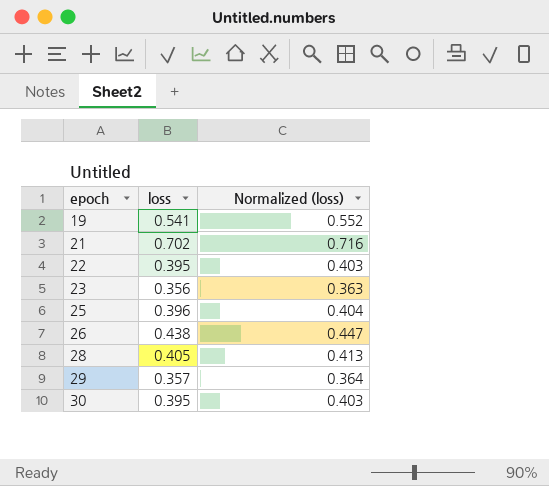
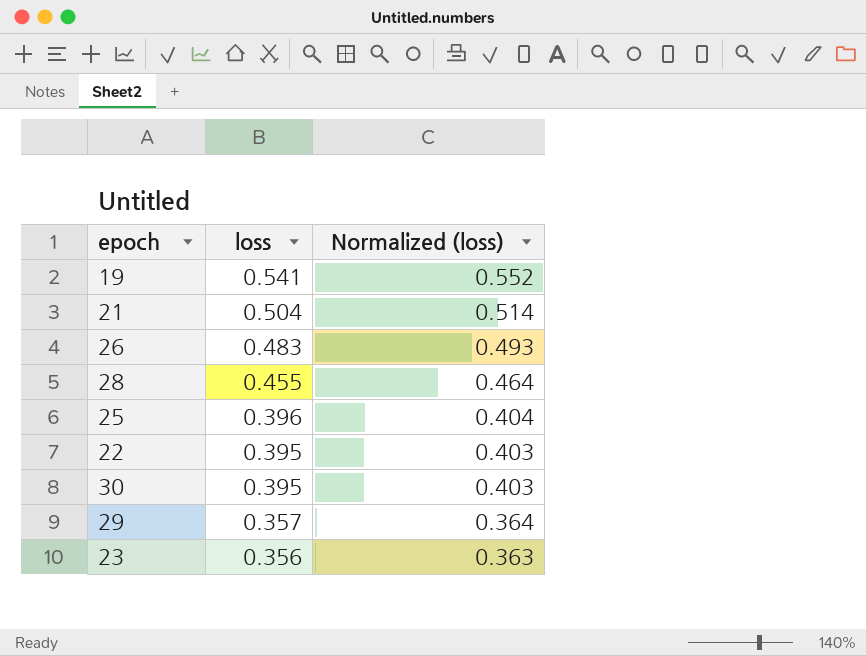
row order: epoch ascending -> loss descending
21 | loss: 0.702 -> 0.504
21 | Normalized (loss): 0.716 -> 0.514
26 | loss: 0.438 -> 0.483
26 | Normalized (loss): 0.447 -> 0.493
28 | loss: 0.405 -> 0.455
28 | Normalized (loss): 0.413 -> 0.464

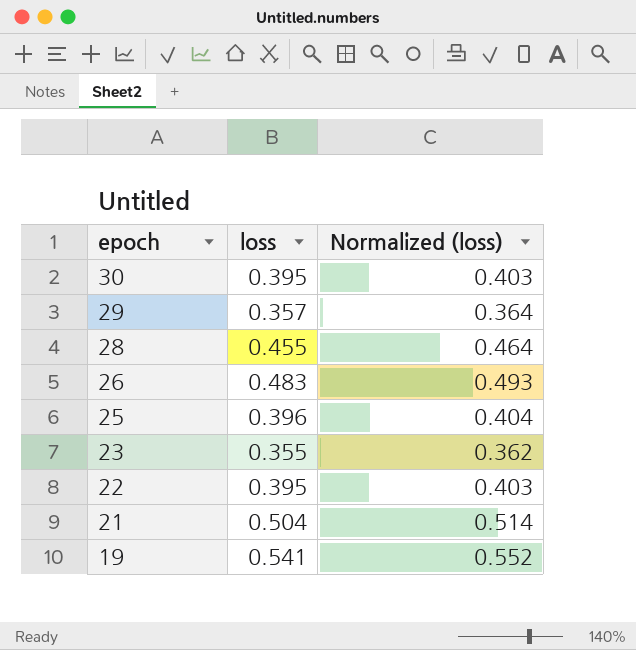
row order: loss descending -> epoch descending
23 | loss: 0.356 -> 0.355
23 | Normalized (loss): 0.363 -> 0.362

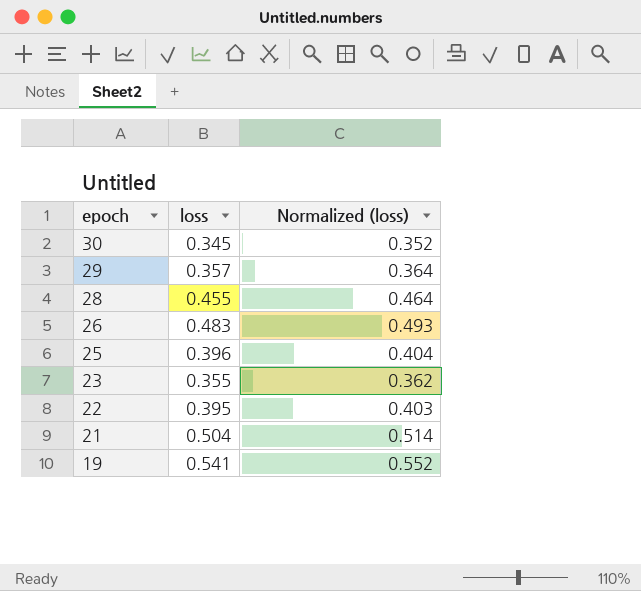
30 | loss: 0.395 -> 0.345
30 | Normalized (loss): 0.403 -> 0.352

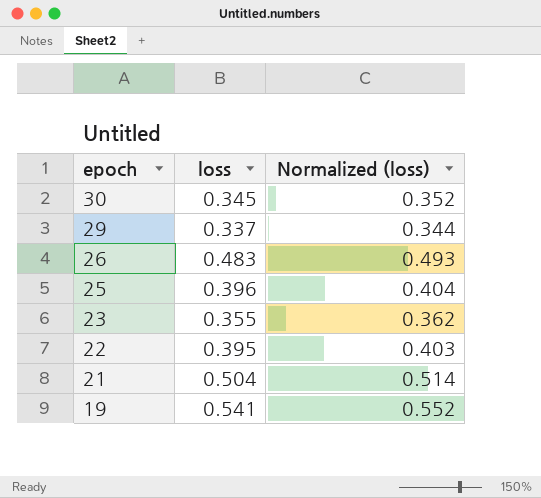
row 28: 0.455 | 0.464 -> none
29 | loss: 0.357 -> 0.337
29 | Normalized (loss): 0.364 -> 0.344

